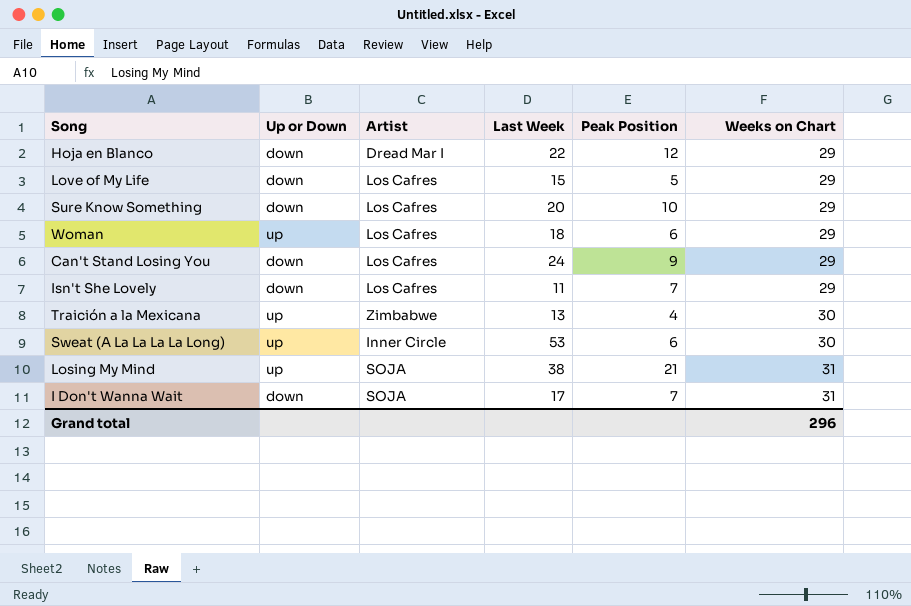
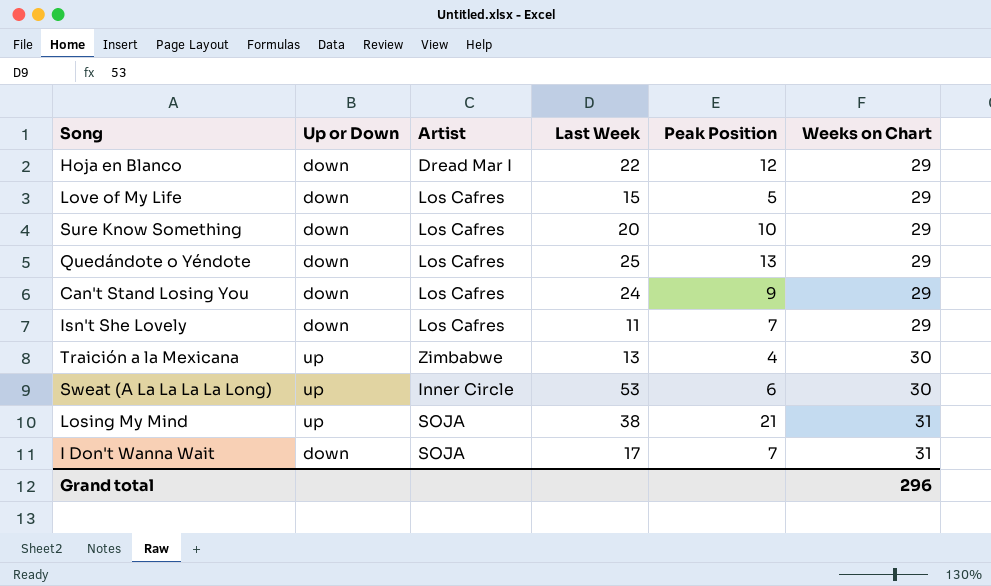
row Woman: up | Los Cafres | 18 | 6 | 29 -> none
row Quedándote o Yéndote: none -> down | Los Cafres | 25 | 13 | 29

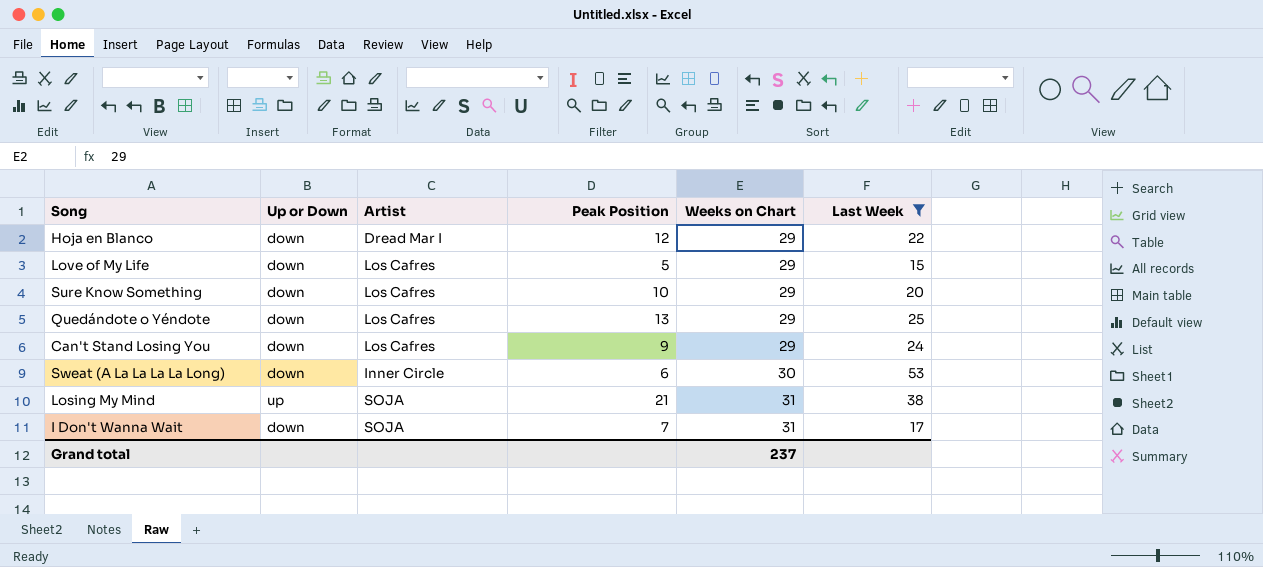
filter: none -> Last Week >= 15
column Last Week | position: 4 -> 6
Sweat (A La La La La Long) | Up or Down: up -> down
Grand total | Weeks on Chart: 296 -> 237

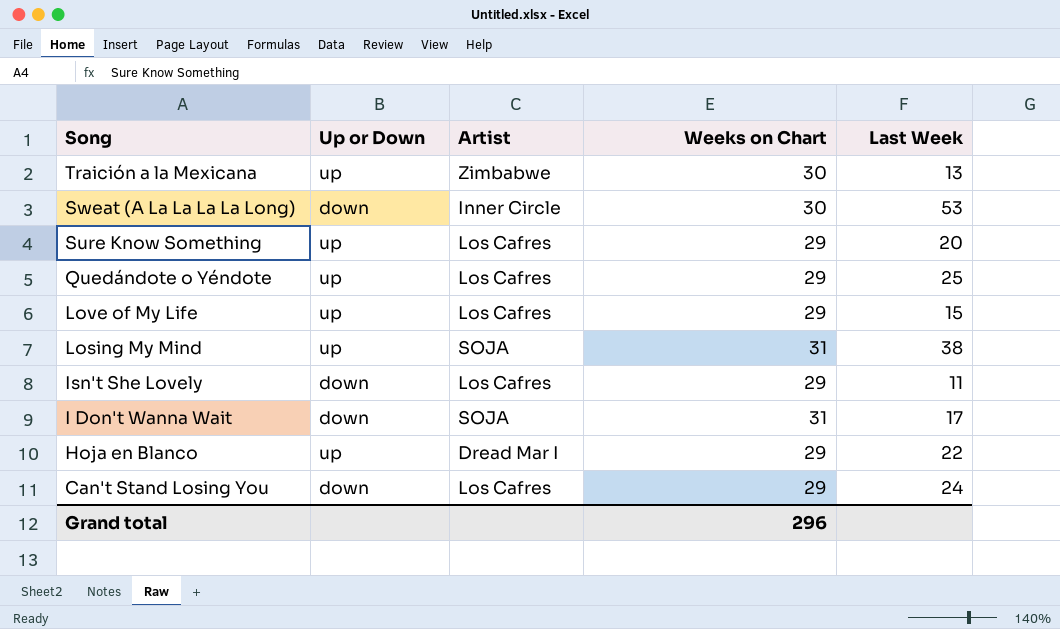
filter: Last Week >= 15 -> none
row order: Weeks on Chart ascending -> Song descending
column Peak Position | position: 4 -> none
Sure Know Something | Up or Down: down -> up
Quedándote o Yéndote | Up or Down: down -> up
Love of My Life | Up or Down: down -> up
Hoja en Blanco | Up or Down: down -> up
Grand total | Weeks on Chart: 237 -> 296

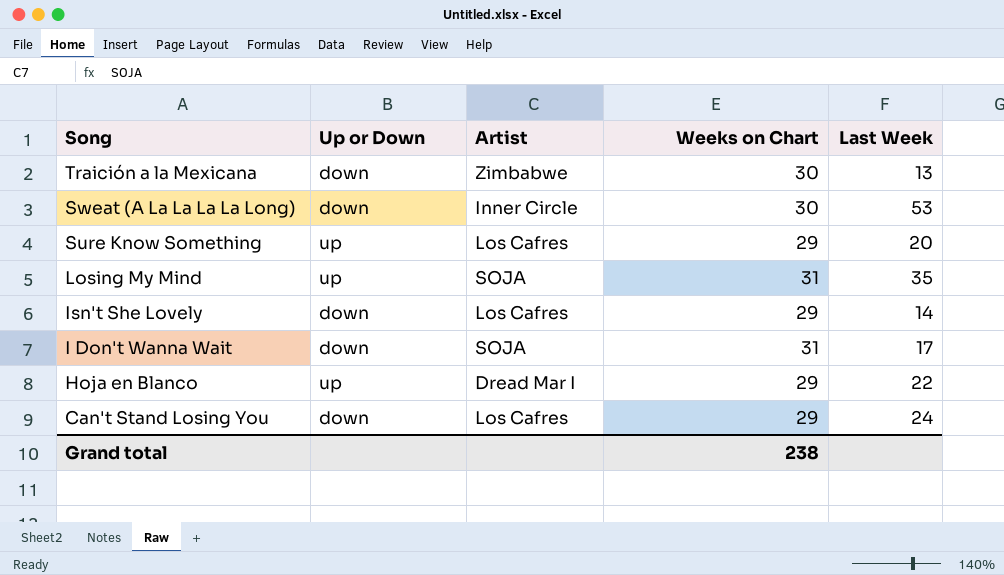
row Quedándote o Yéndote: up | Los Cafres | 29 | 25 -> none
row Love of My Life: up | Los Cafres | 29 | 15 -> none
Traición a la Mexicana | Up or Down: up -> down
Losing My Mind | Last Week: 38 -> 35
Isn't She Lovely | Last Week: 11 -> 14
Grand total | Weeks on Chart: 296 -> 238

